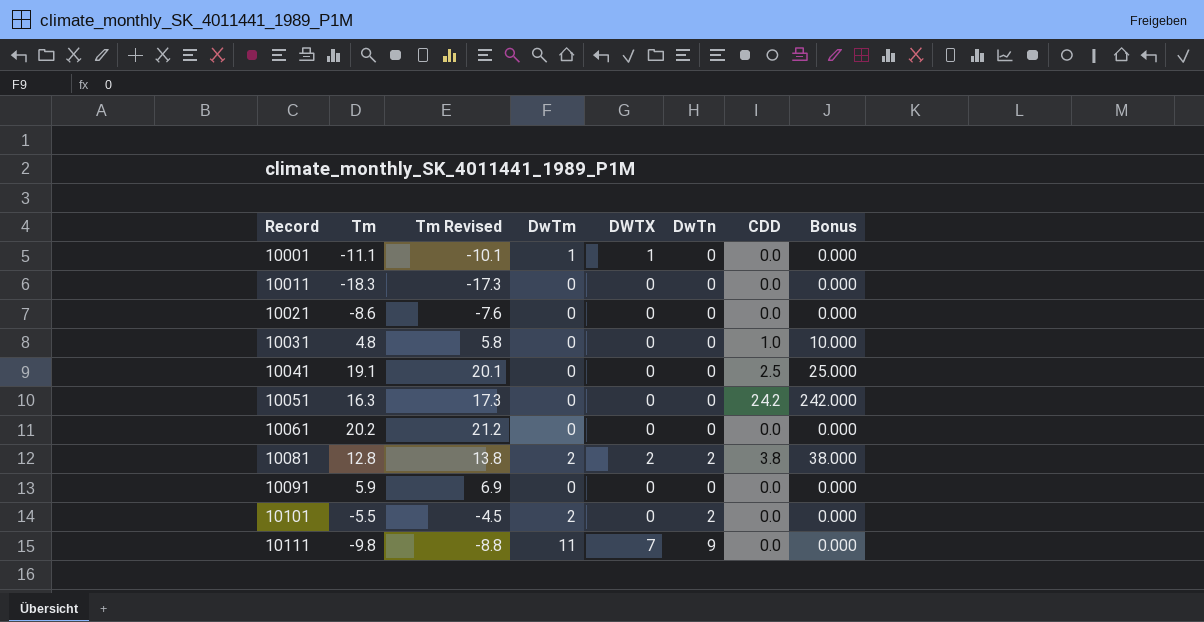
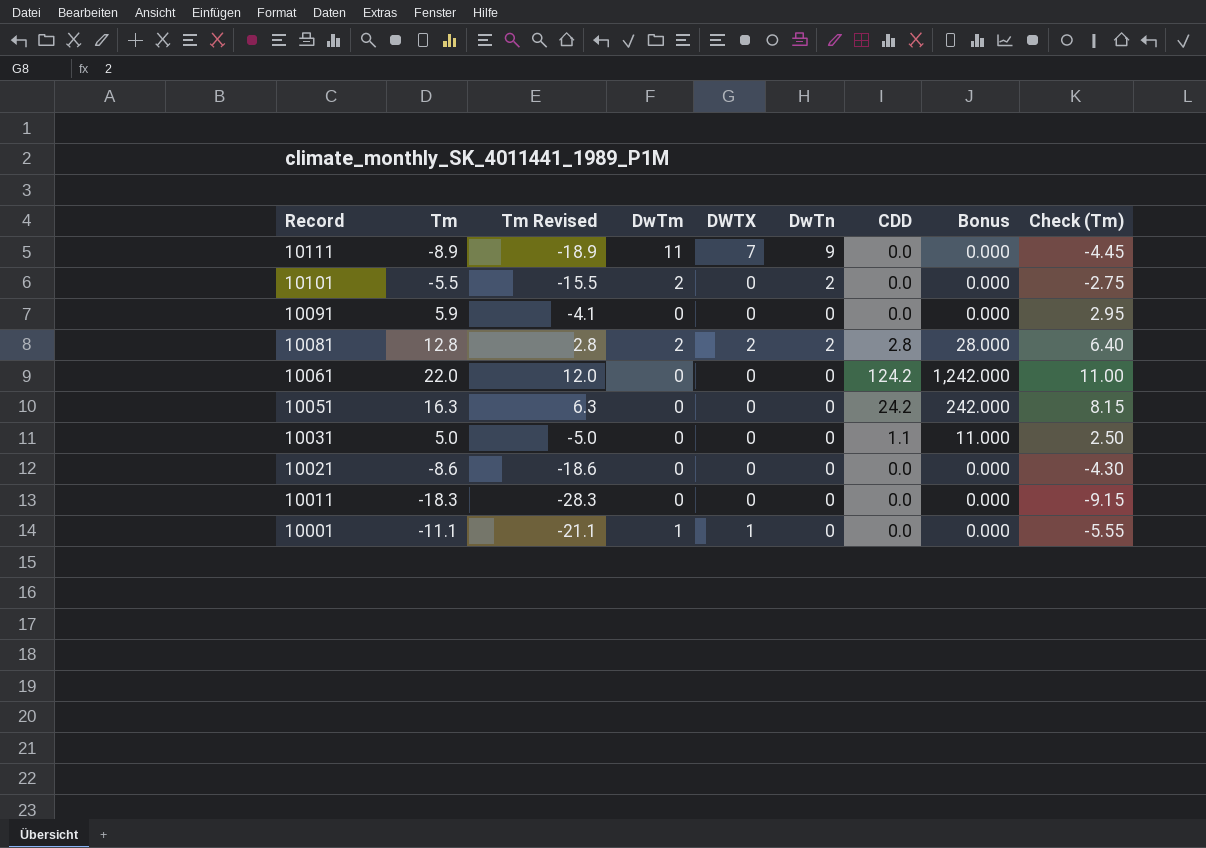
row order: Record ascending -> Record descending
column Tm Revised | formula: [Tm] + 1 -> [Tm] - 10
column Check (Tm) | formula: none -> [Tm] * 0.5
row 10041: 19.1 | 20.1 | 0 | 0 | 0 | 2.5 | 25.000 -> none
10111 | Tm: -9.8 -> -8.9
10081 | CDD: 3.8 -> 2.8
10081 | Bonus: 38.000 -> 28.000
10061 | Tm: 20.2 -> 22.0
10061 | CDD: 0.0 -> 124.2
10061 | Bonus: 0.000 -> 1,242.000
10031 | Tm: 4.8 -> 5.0
10031 | CDD: 1.0 -> 1.1
10031 | Bonus: 10.000 -> 11.000

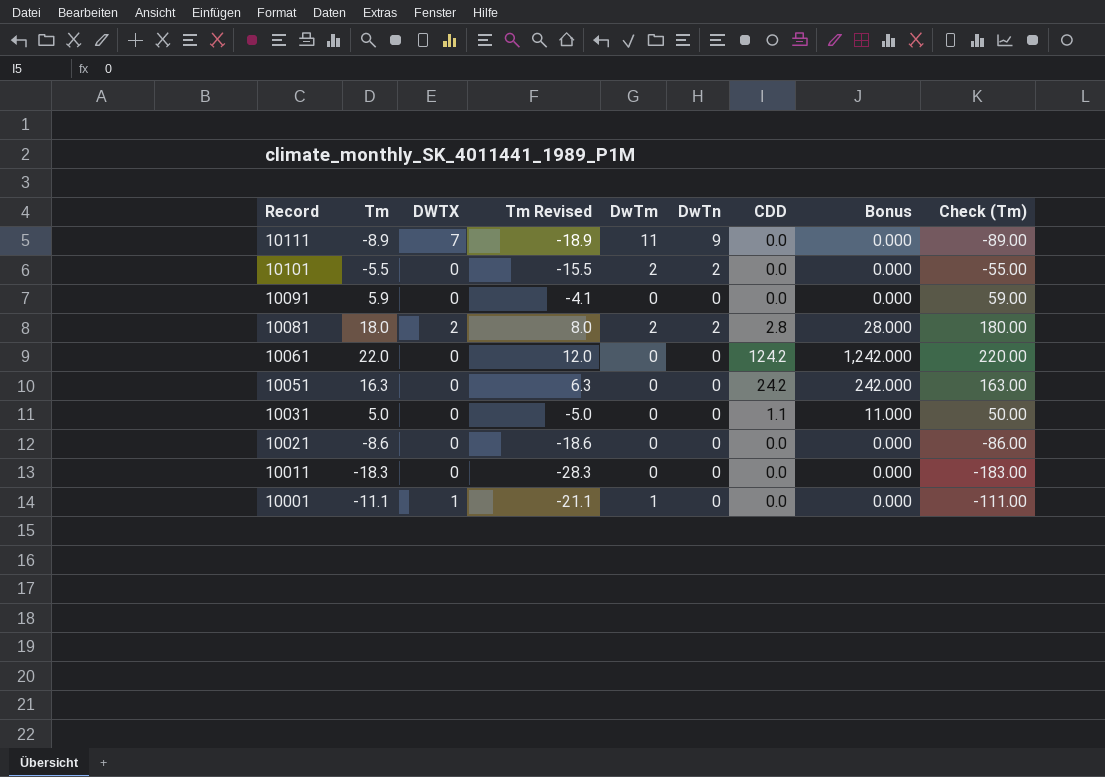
column DWTX | position: 5 -> 3
column Check (Tm) | formula: [Tm] * 0.5 -> [Tm] * 10
10081 | Tm: 12.8 -> 18.0
10081 | Tm Revised: 2.8 -> 8.0

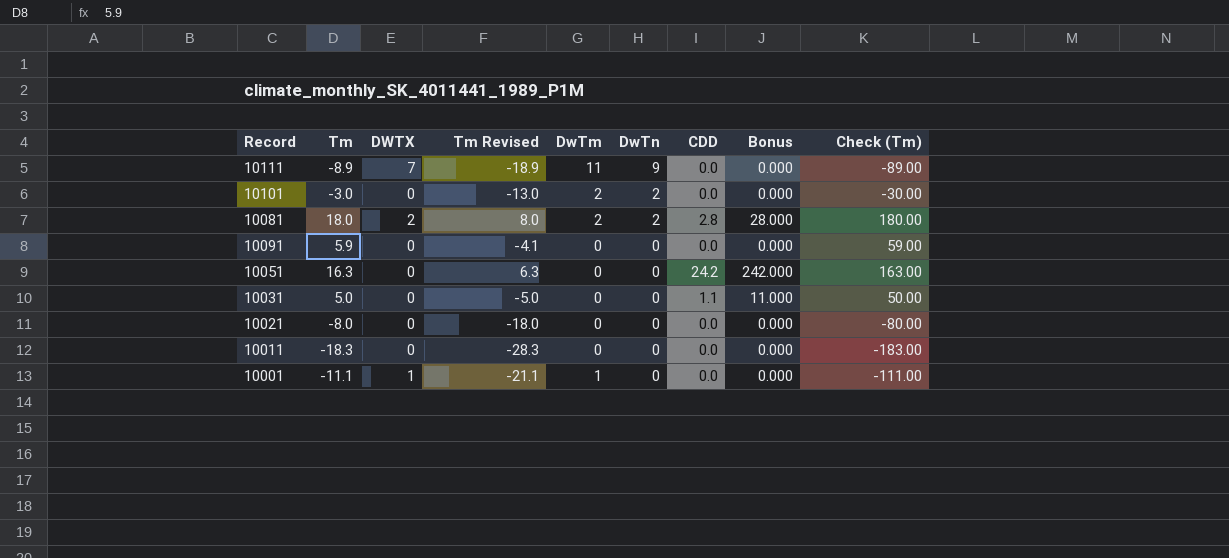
row order: Record descending -> DwTn descending
row 10061: 22.0 | 0 | 12.0 | 0 | 0 | 124.2 | 1,242.000 | 220.00 -> none
10101 | Tm: -5.5 -> -3.0
10101 | Tm Revised: -15.5 -> -13.0
10101 | Check (Tm): -55.00 -> -30.00
10021 | Tm: -8.6 -> -8.0
10021 | Tm Revised: -18.6 -> -18.0
10021 | Check (Tm): -86.00 -> -80.00

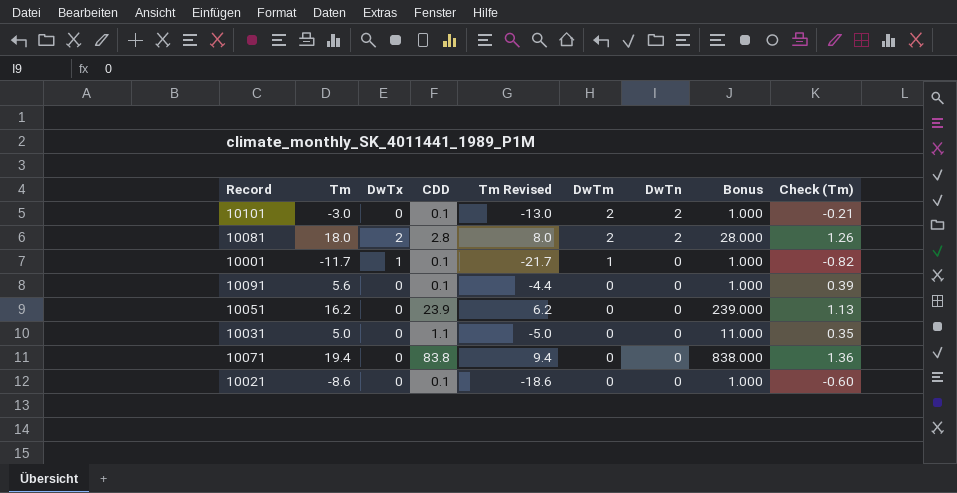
row order: DwTn descending -> DwTm descending
column name: DWTX -> DwTx
column CDD | position: 7 -> 4
column Check (Tm) | formula: [Tm] * 10 -> [Tm] * 0.07
row 10111: -8.9 | 7 | -18.9 | 11 | 9 | 0.0 | 0.000 | -89.00 -> none
row 10011: -18.3 | 0 | -28.3 | 0 | 0 | 0.0 | 0.000 | -183.00 -> none
10101 | CDD: 0.0 -> 0.1
10101 | Bonus: 0.000 -> 1.000
10001 | Tm: -11.1 -> -11.7
10001 | CDD: 0.0 -> 0.1
10001 | Tm Revised: -21.1 -> -21.7
10001 | Bonus: 0.000 -> 1.000
10091 | Tm: 5.9 -> 5.6
10091 | CDD: 0.0 -> 0.1
10091 | Tm Revised: -4.1 -> -4.4
10091 | Bonus: 0.000 -> 1.000
10051 | Tm: 16.3 -> 16.2
10051 | CDD: 24.2 -> 23.9
10051 | Tm Revised: 6.3 -> 6.2
10051 | Bonus: 242.000 -> 239.000
row 10071: none -> 19.4 | 0 | 83.8 | 9.4 | 0 | 0 | 838.000 | 1.36
10021 | Tm: -8.0 -> -8.6
10021 | CDD: 0.0 -> 0.1
10021 | Tm Revised: -18.0 -> -18.6
10021 | Bonus: 0.000 -> 1.000

